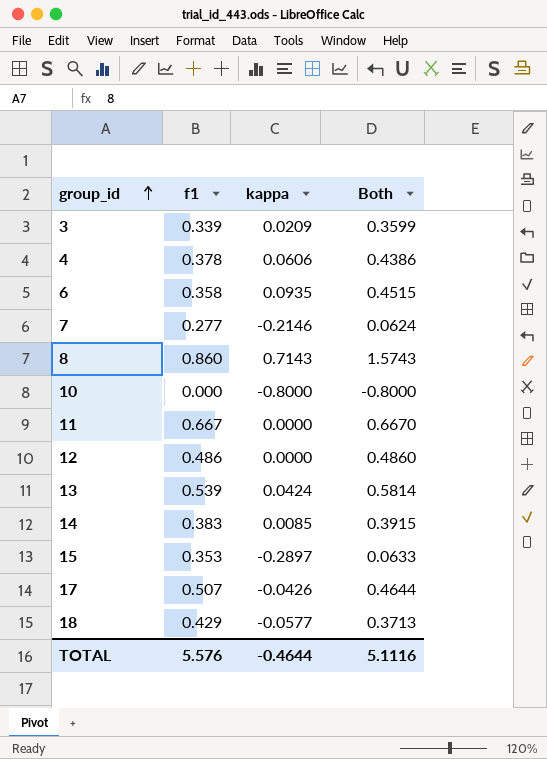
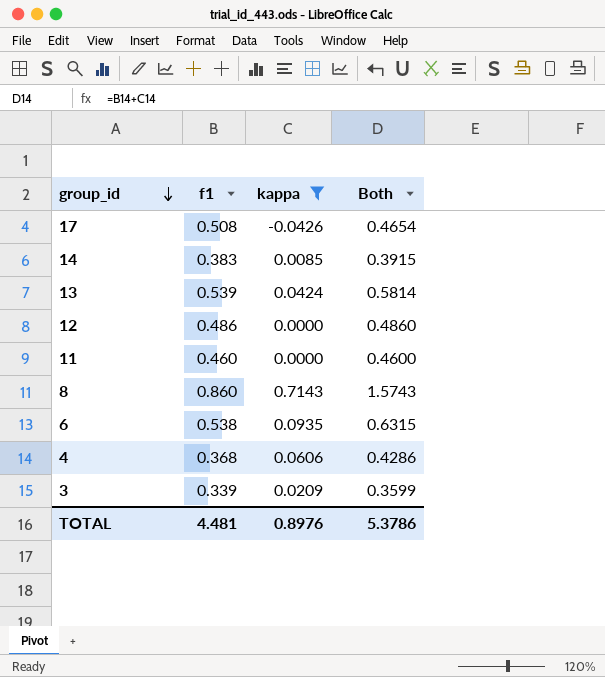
filter: none -> kappa >= -0.0426
row order: group_id ascending -> group_id descending
17 | f1: 0.507 -> 0.508
17 | Both: 0.4644 -> 0.4654
11 | f1: 0.667 -> 0.460
11 | Both: 0.6670 -> 0.4600
6 | f1: 0.358 -> 0.538
6 | Both: 0.4515 -> 0.6315
4 | f1: 0.378 -> 0.368
4 | Both: 0.4386 -> 0.4286
TOTAL | f1: 5.576 -> 4.481
TOTAL | kappa: -0.4644 -> 0.8976
TOTAL | Both: 5.1116 -> 5.3786

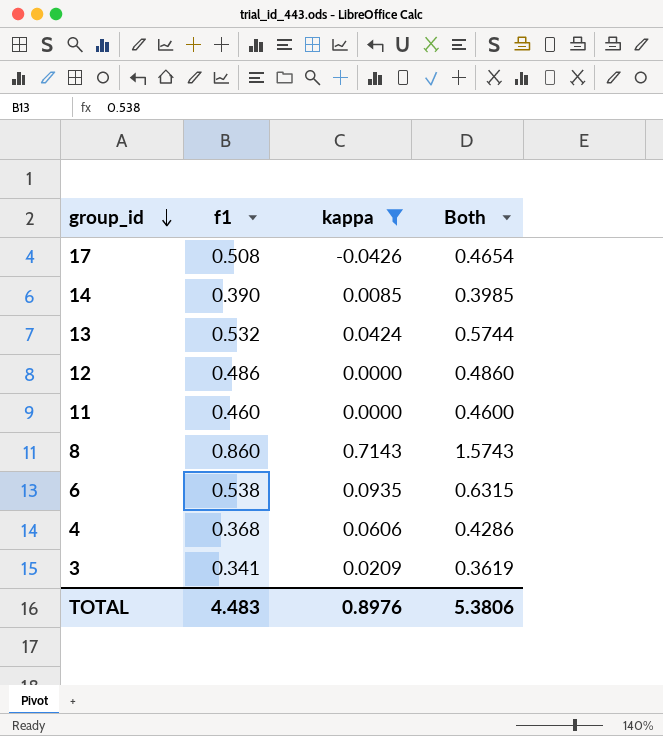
14 | f1: 0.383 -> 0.390
14 | Both: 0.3915 -> 0.3985
13 | f1: 0.539 -> 0.532
13 | Both: 0.5814 -> 0.5744
3 | f1: 0.339 -> 0.341
3 | Both: 0.3599 -> 0.3619
TOTAL | f1: 4.481 -> 4.483
TOTAL | Both: 5.3786 -> 5.3806

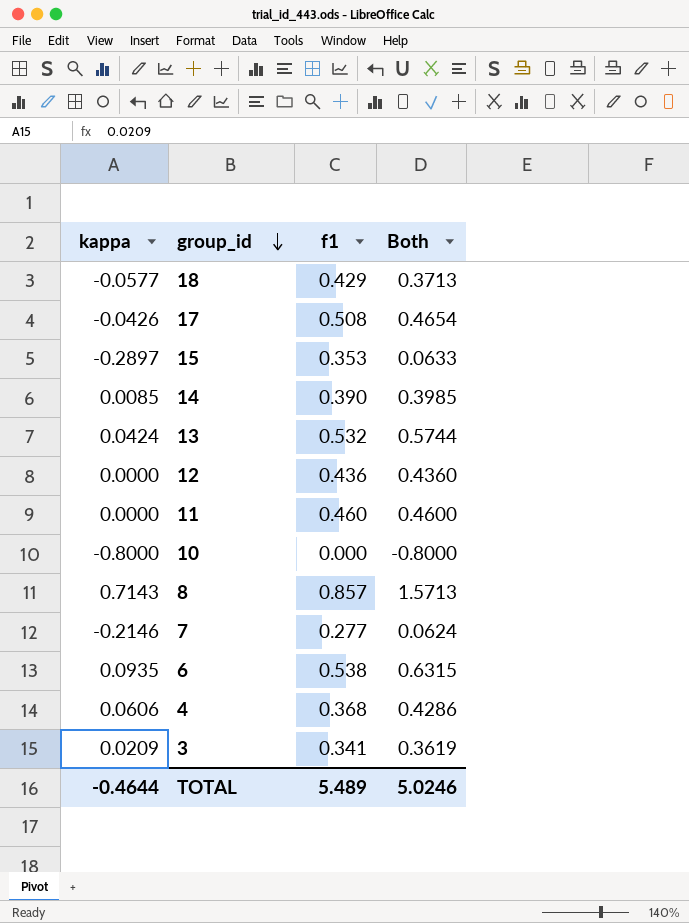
filter: kappa >= -0.0426 -> none
column kappa | position: 3 -> 1
12 | f1: 0.486 -> 0.436
12 | Both: 0.4860 -> 0.4360
8 | f1: 0.860 -> 0.857
8 | Both: 1.5743 -> 1.5713
TOTAL | kappa: 0.8976 -> -0.4644
TOTAL | f1: 4.483 -> 5.489
TOTAL | Both: 5.3806 -> 5.0246

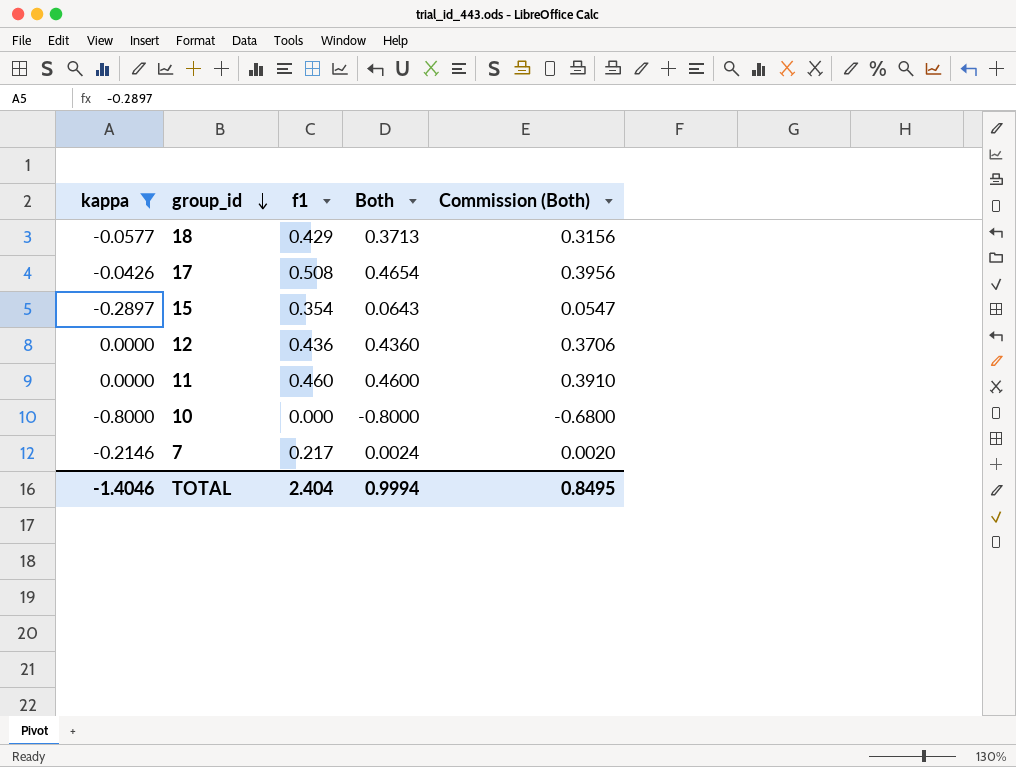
filter: none -> kappa <= 0.0000
column Commission (Both) | formula: none -> [Both] * 0.85
15 | f1: 0.353 -> 0.354
15 | Both: 0.0633 -> 0.0643
7 | f1: 0.277 -> 0.217
7 | Both: 0.0624 -> 0.0024
TOTAL | kappa: -0.4644 -> -1.4046
TOTAL | f1: 5.489 -> 2.404
TOTAL | Both: 5.0246 -> 0.9994

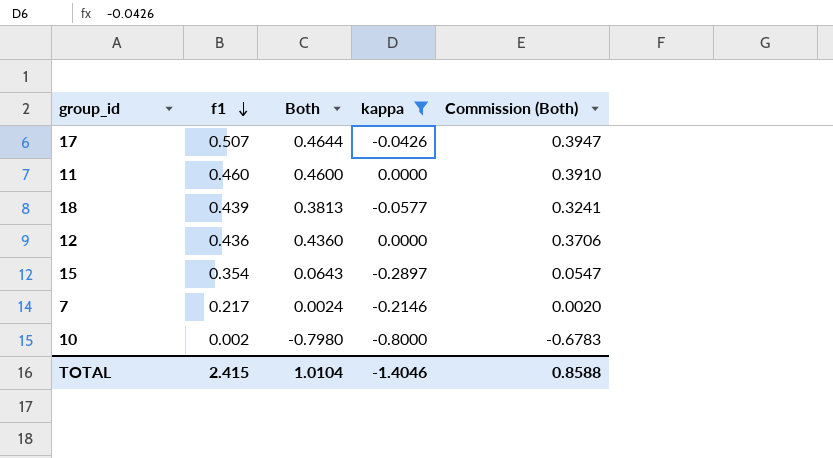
row order: group_id descending -> f1 descending
column kappa | position: 1 -> 4
17 | f1: 0.508 -> 0.507
17 | Both: 0.4654 -> 0.4644
17 | Commission (Both): 0.3956 -> 0.3947
18 | f1: 0.429 -> 0.439
18 | Both: 0.3713 -> 0.3813
18 | Commission (Both): 0.3156 -> 0.3241
10 | f1: 0.000 -> 0.002
10 | Both: -0.8000 -> -0.7980
10 | Commission (Both): -0.6800 -> -0.6783
TOTAL | f1: 2.404 -> 2.415
TOTAL | Both: 0.9994 -> 1.0104
TOTAL | Commission (Both): 0.8495 -> 0.8588

